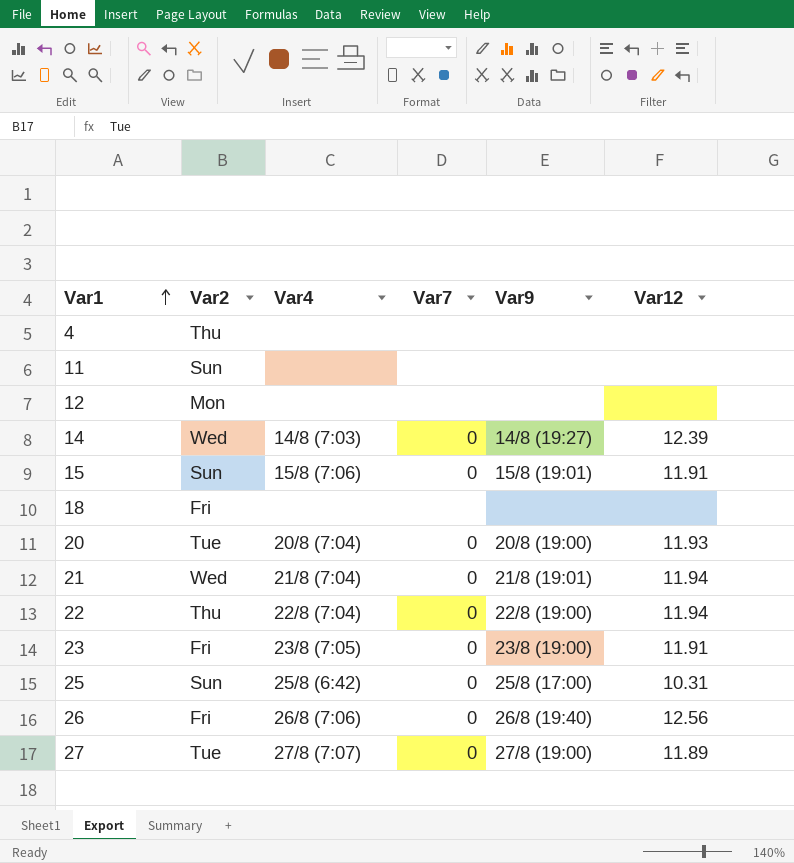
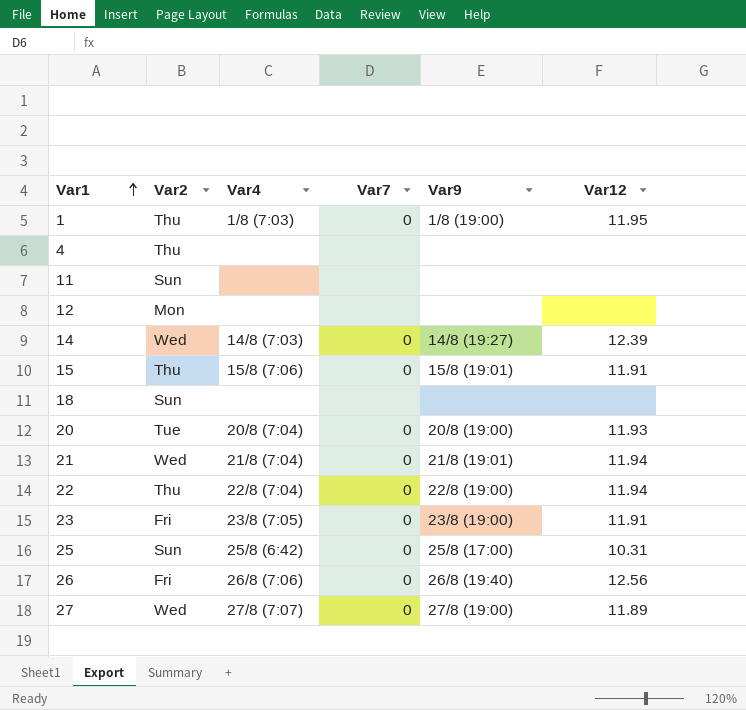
row 1: none -> Thu | 1/8 (7:03) | 0 | 1/8 (19:00) | 11.95
15 | Var2: Sun -> Thu
18 | Var2: Fri -> Sun
27 | Var2: Tue -> Wed

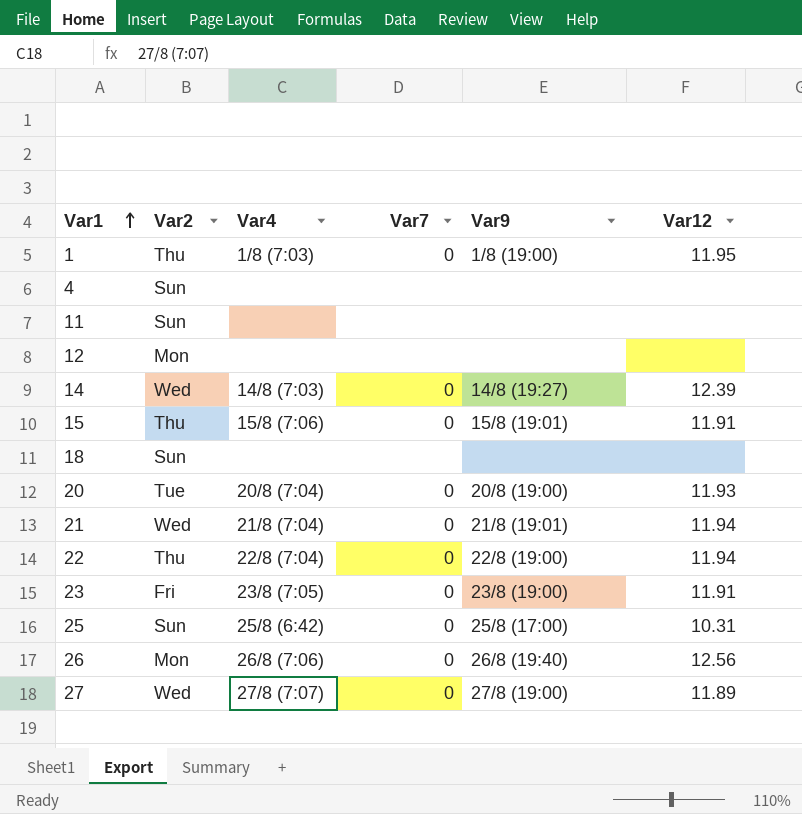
4 | Var2: Thu -> Sun
26 | Var2: Fri -> Mon

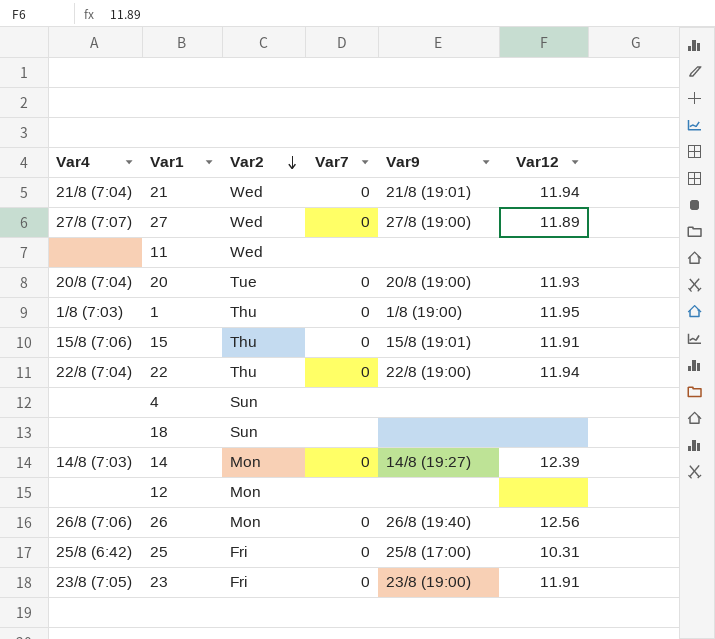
row order: Var1 ascending -> Var2 descending
column Var4 | position: 3 -> 1
11 | Var2: Sun -> Wed
14 | Var2: Wed -> Mon
25 | Var2: Sun -> Fri

